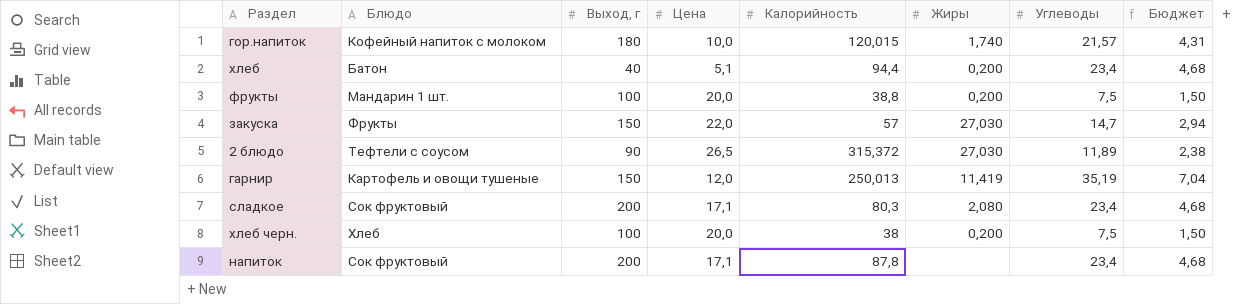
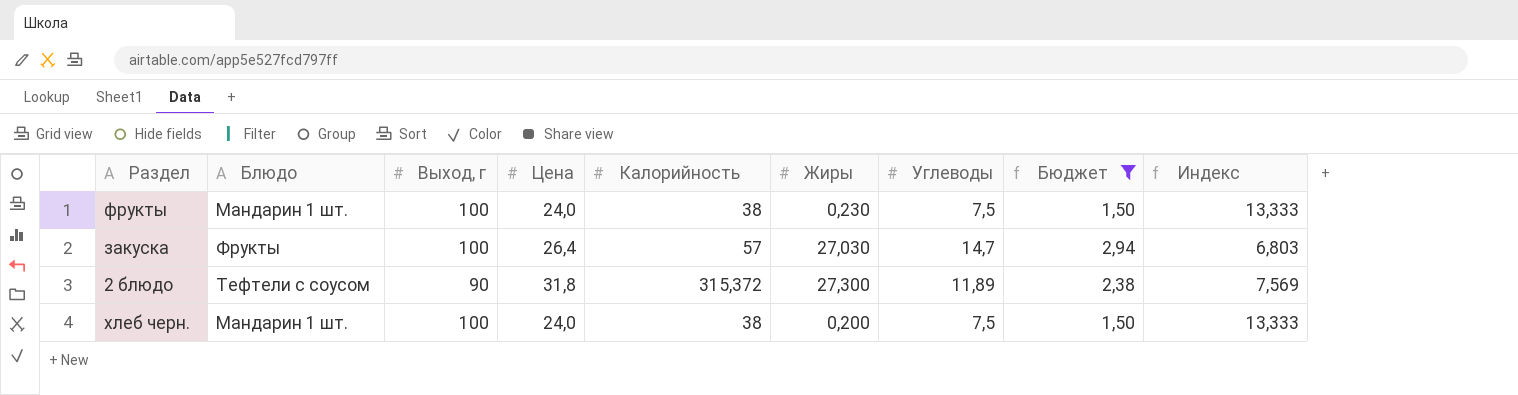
filter: none -> Бюджет <= 2,94
column Индекс | formula: none -> [Выход, г] / [Углеводы]
фрукты | Цена: 20,0 -> 24,0
фрукты | Калорийность: 38,8 -> 38
фрукты | Жиры: 0,200 -> 0,230
закуска | Выход, г: 150 -> 100
закуска | Цена: 22,0 -> 26,4
2 блюдо | Цена: 26,5 -> 31,8
2 блюдо | Жиры: 27,030 -> 27,300
хлеб черн. | Блюдо: Хлеб -> Мандарин 1 шт.
хлеб черн. | Цена: 20,0 -> 24,0

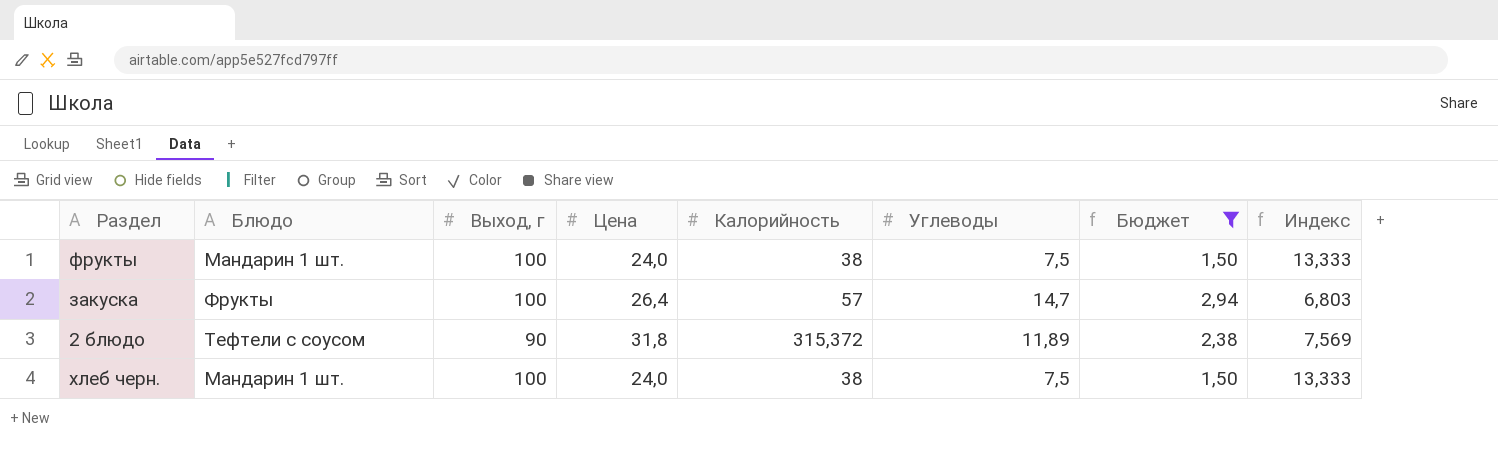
column Жиры | position: 6 -> none

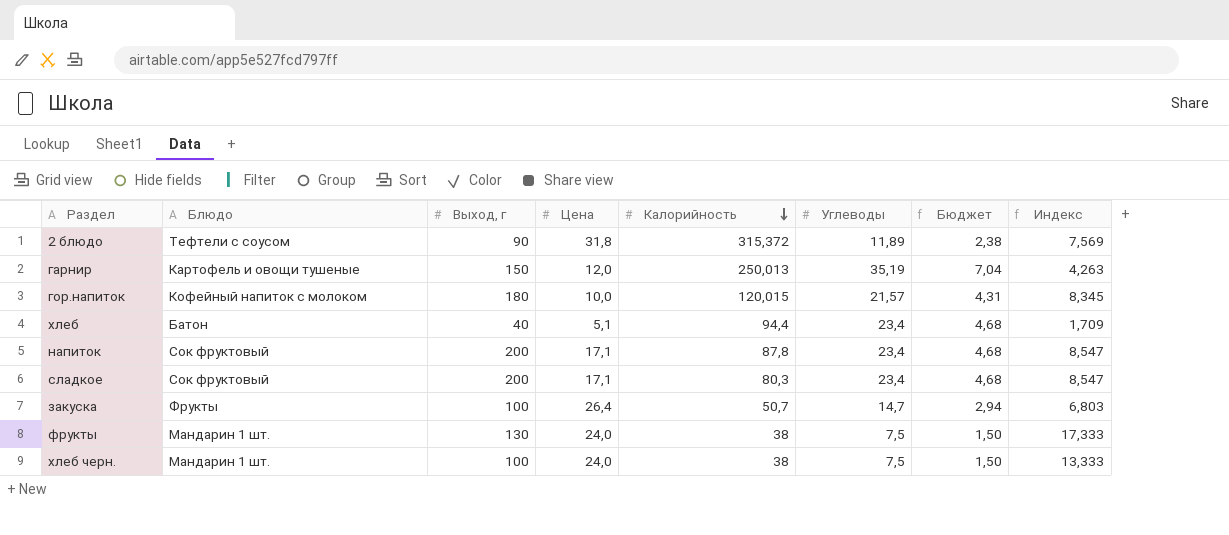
filter: Бюджет <= 2,94 -> none
row order: none -> Калорийность descending
закуска | Калорийность: 57 -> 50,7
фрукты | Выход, г: 100 -> 130
фрукты | Индекс: 13,333 -> 17,333

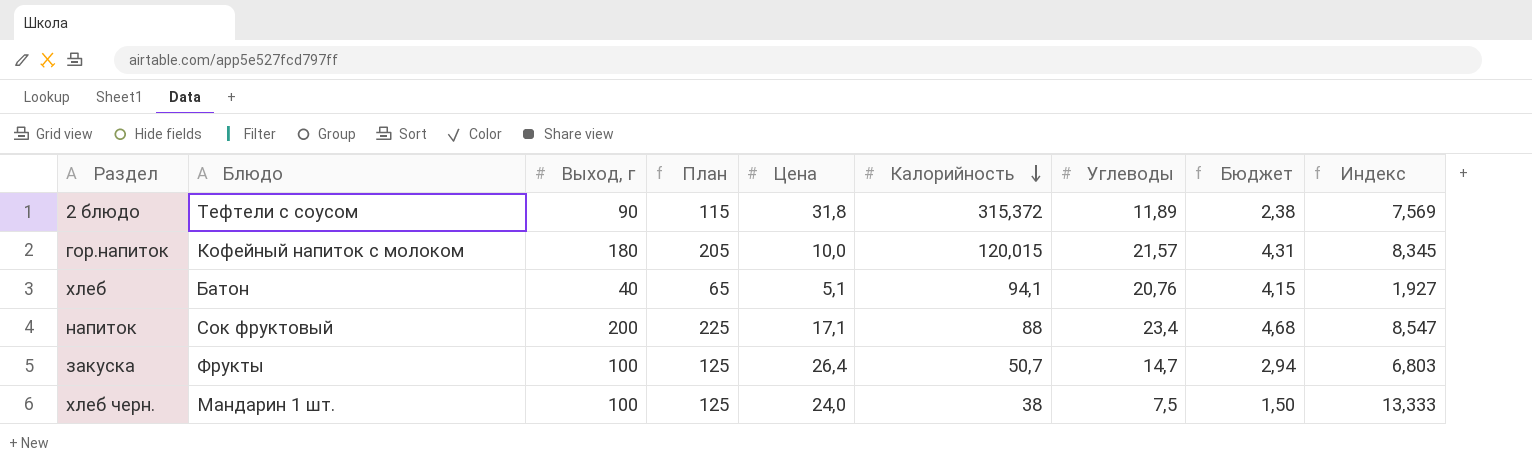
column План | formula: none -> [Выход, г] + 25
row гарнир: Картофель и овощи тушеные | 150 | 12,0 | 250,013 | 35,19 | 7,04 | 4,263 -> none
row сладкое: Сок фруктовый | 200 | 17,1 | 80,3 | 23,4 | 4,68 | 8,547 -> none
row фрукты: Мандарин 1 шт. | 130 | 24,0 | 38 | 7,5 | 1,50 | 17,333 -> none
хлеб | Калорийность: 94,4 -> 94,1
хлеб | Углеводы: 23,4 -> 20,76
хлеб | Бюджет: 4,68 -> 4,15
хлеб | Индекс: 1,709 -> 1,927
напиток | Калорийность: 87,8 -> 88

